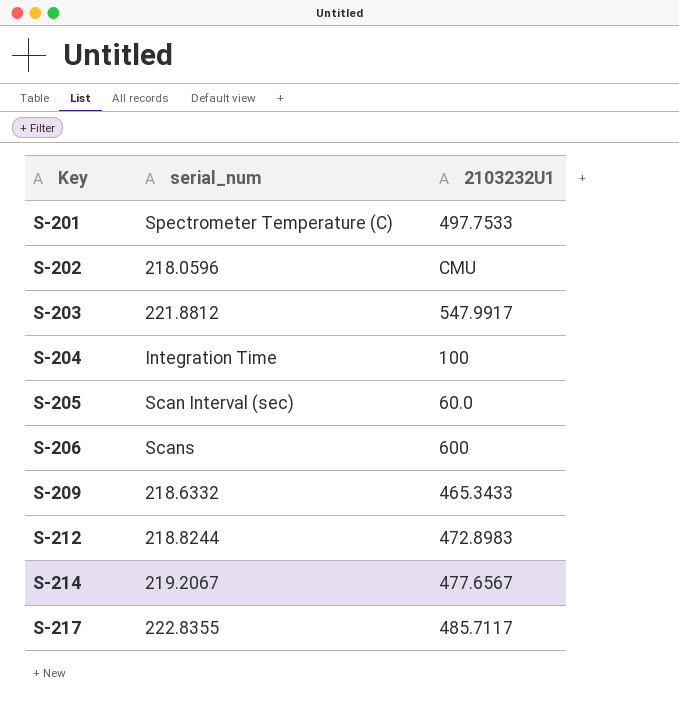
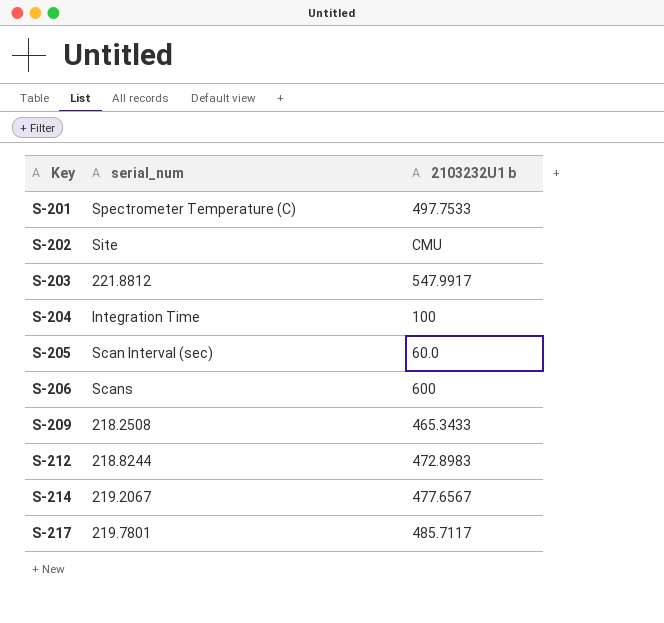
column name: 2103232U1 -> 2103232U1 b
S-202 | serial_num: 218.0596 -> Site
S-209 | serial_num: 218.6332 -> 218.2508
S-217 | serial_num: 222.8355 -> 219.7801

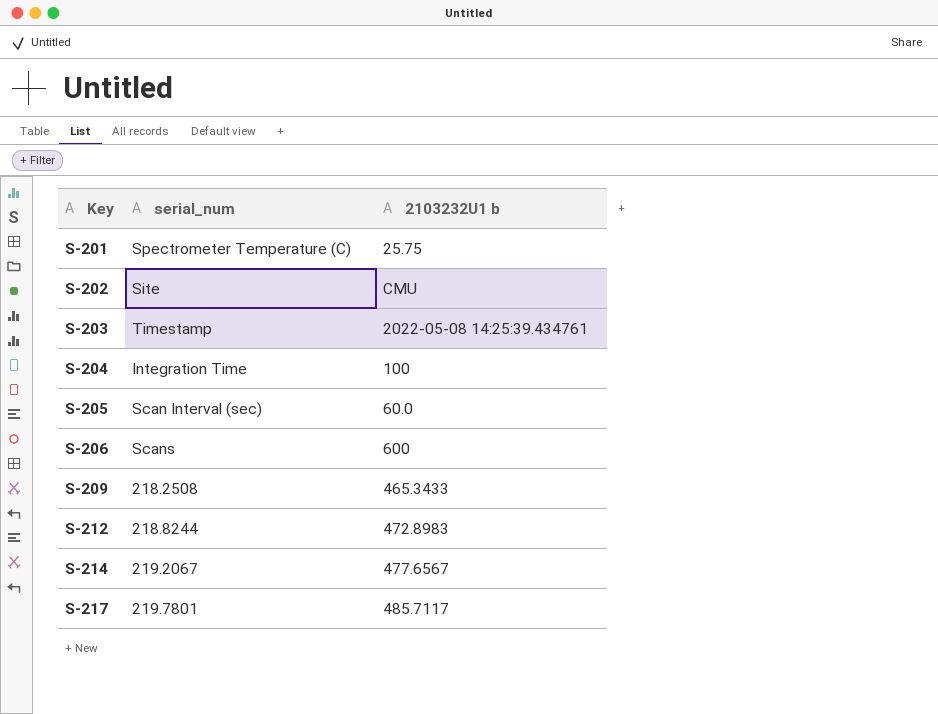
S-201 | 2103232U1 b: 497.7533 -> 25.75
S-203 | serial_num: 221.8812 -> Timestamp
S-203 | 2103232U1 b: 547.9917 -> 2022-05-08 14:25:39.434761

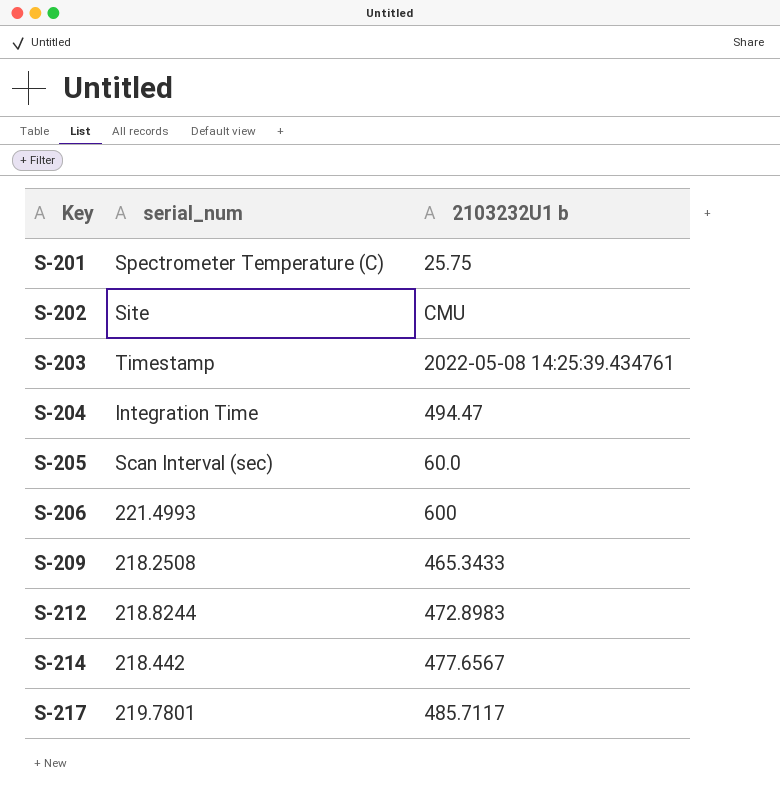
S-204 | 2103232U1 b: 100 -> 494.47
S-206 | serial_num: Scans -> 221.4993
S-214 | serial_num: 219.2067 -> 218.442

